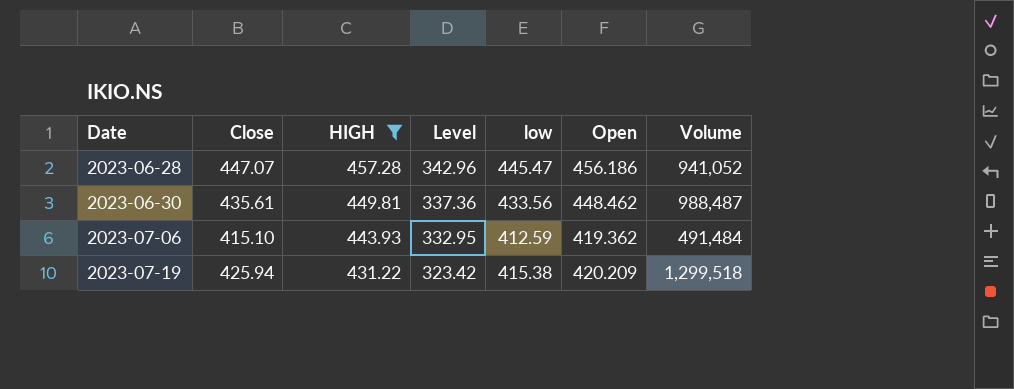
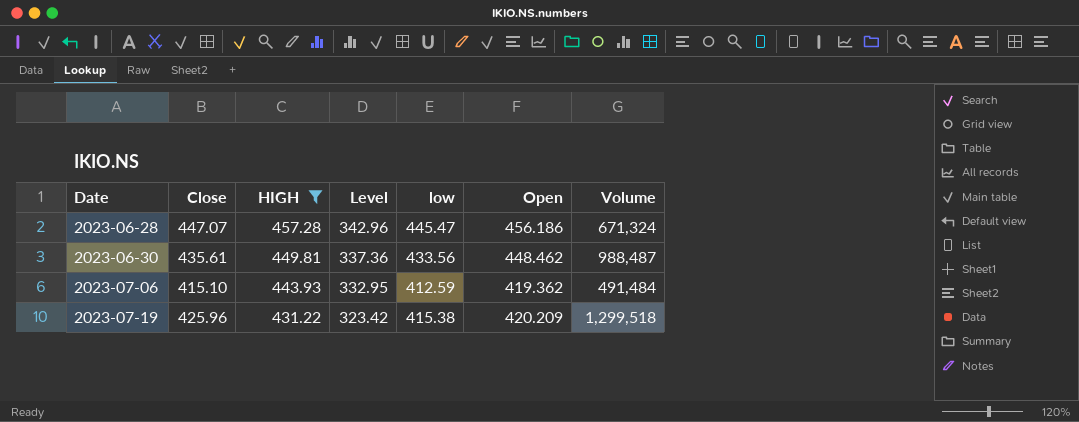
2023-06-28 | Volume: 941,052 -> 671,324
2023-07-19 | Close: 425.94 -> 425.96

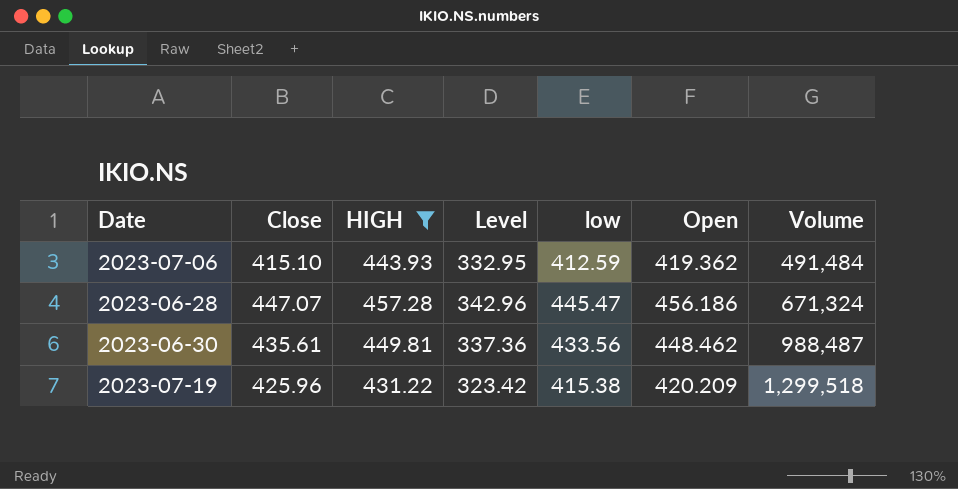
row order: Date ascending -> Volume ascending

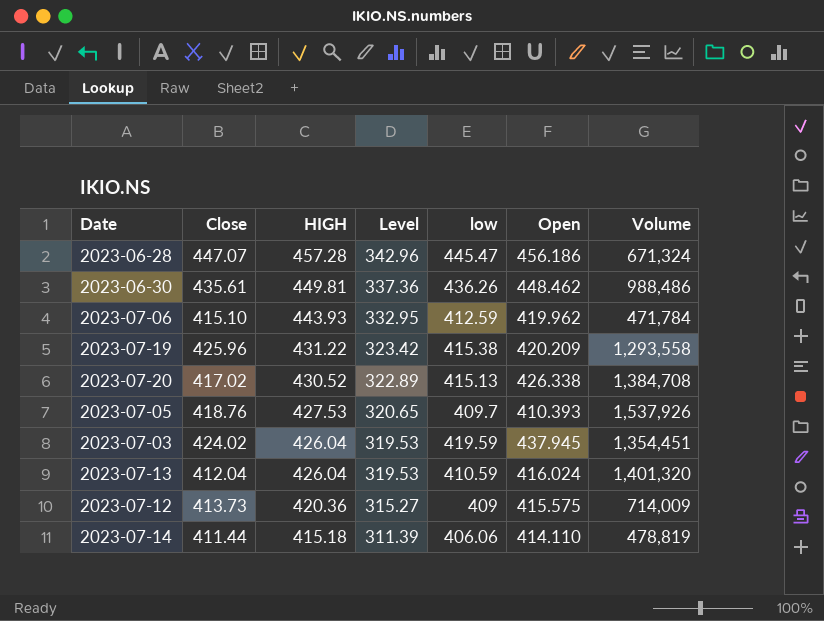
filter: HIGH >= 431.22 -> none
row order: Volume ascending -> HIGH descending
2023-06-30 | low: 433.56 -> 436.26
2023-06-30 | Volume: 988,487 -> 988,486
2023-07-06 | Open: 419.362 -> 419.962
2023-07-06 | Volume: 491,484 -> 471,784
2023-07-19 | Volume: 1,299,518 -> 1,293,558

